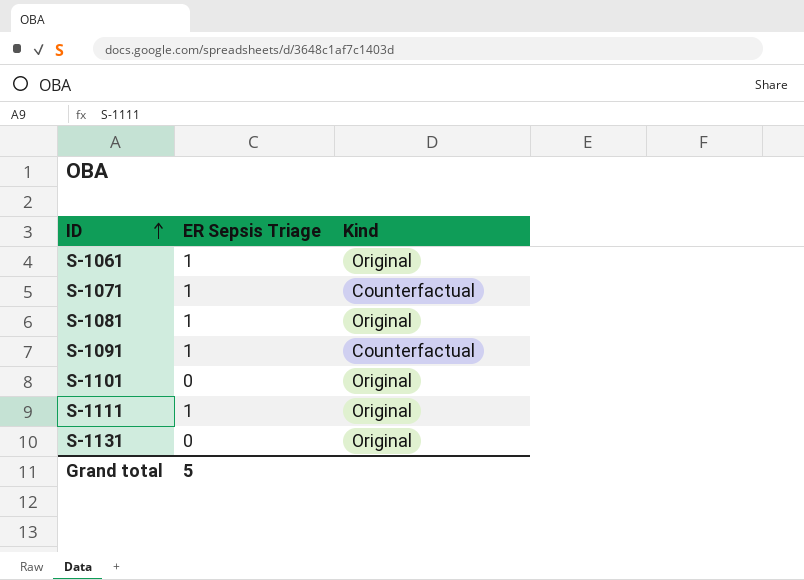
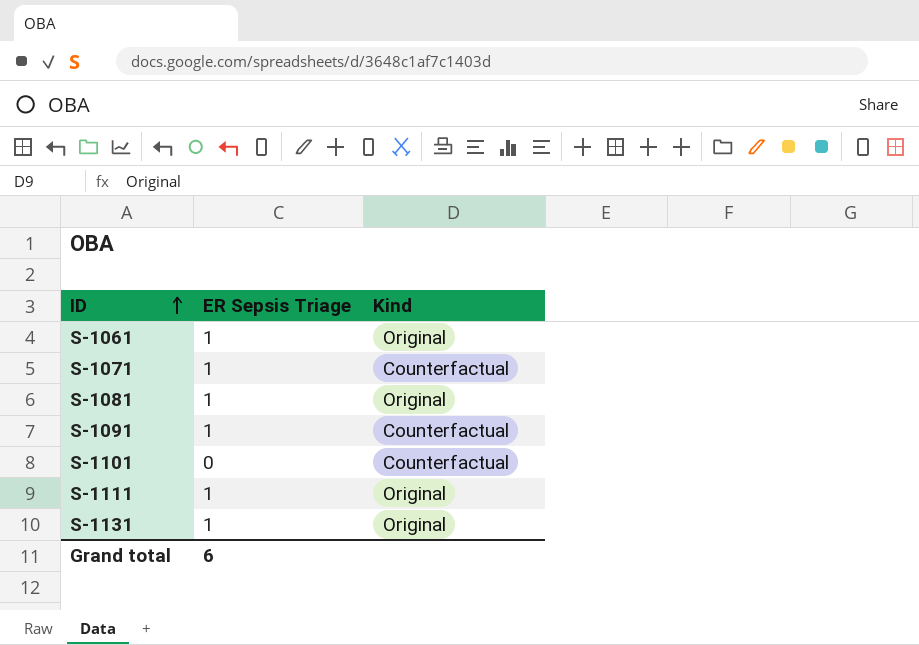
S-1101 | Kind: Original -> Counterfactual
S-1131 | ER Sepsis Triage: 0 -> 1
Grand total | ER Sepsis Triage: 5 -> 6

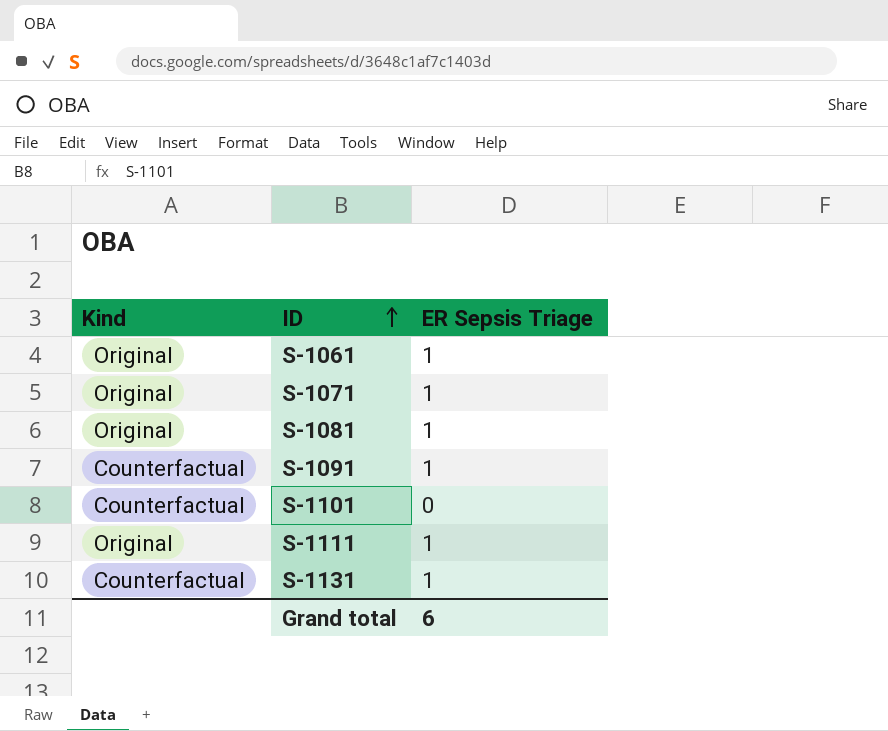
column Kind | position: 3 -> 1
S-1071 | Kind: Counterfactual -> Original
S-1131 | Kind: Original -> Counterfactual

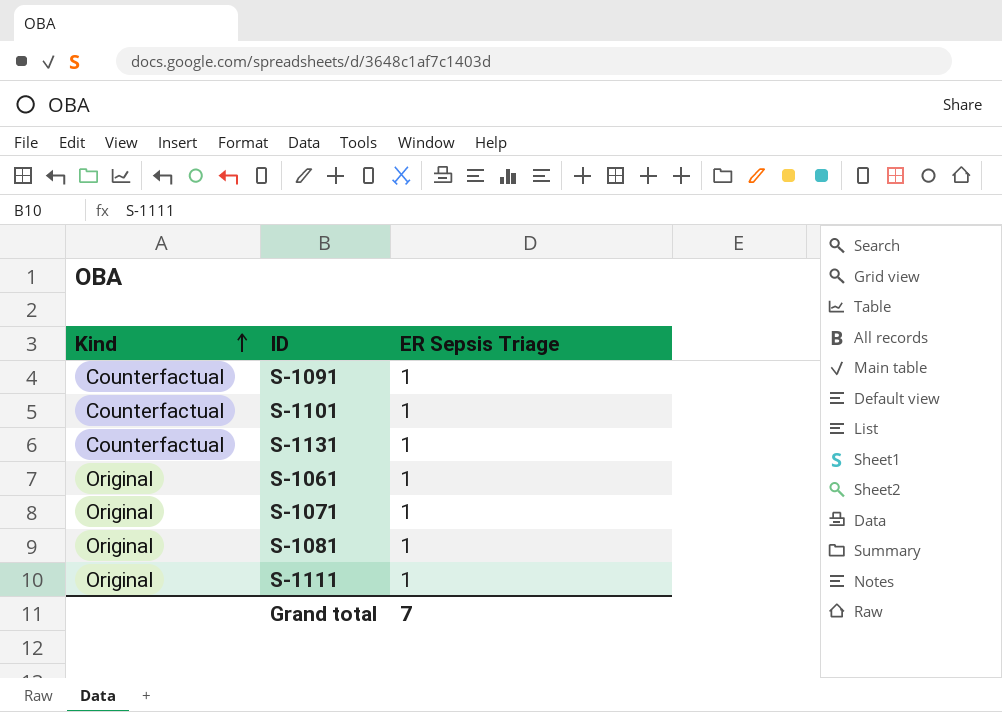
row order: ID ascending -> Kind ascending
S-1101 | ER Sepsis Triage: 0 -> 1
Grand total | ER Sepsis Triage: 6 -> 7

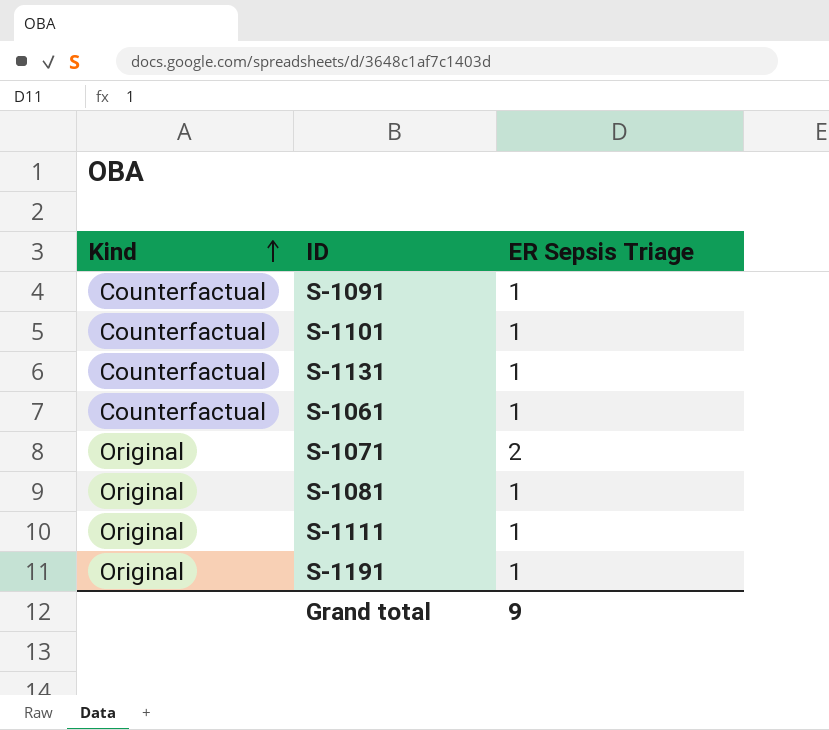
S-1061 | Kind: Original -> Counterfactual
S-1071 | ER Sepsis Triage: 1 -> 2
row S-1191: none -> Original | 1
Grand total | ER Sepsis Triage: 7 -> 9

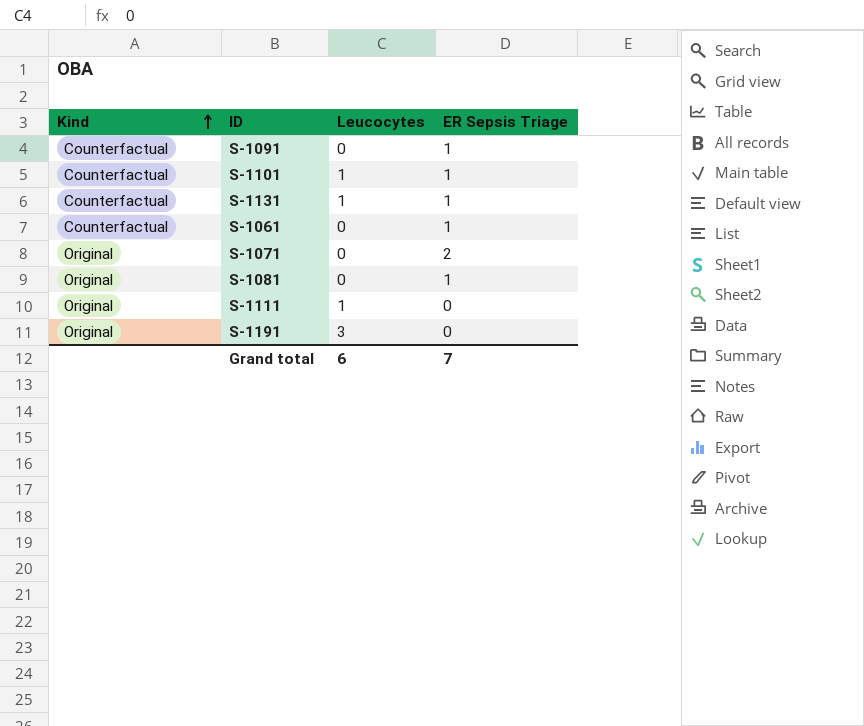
column Leucocytes | position: none -> 3
S-1111 | ER Sepsis Triage: 1 -> 0
S-1191 | ER Sepsis Triage: 1 -> 0
Grand total | ER Sepsis Triage: 9 -> 7

